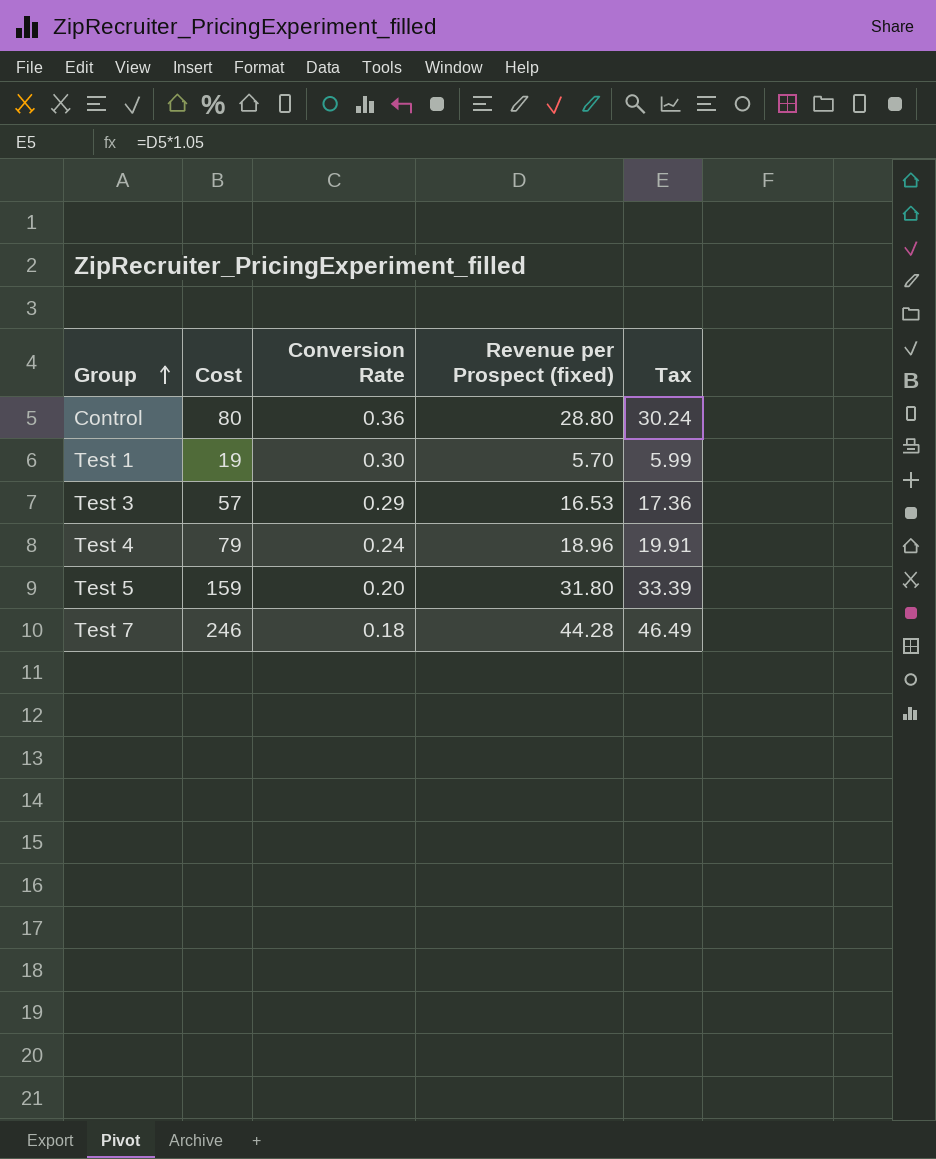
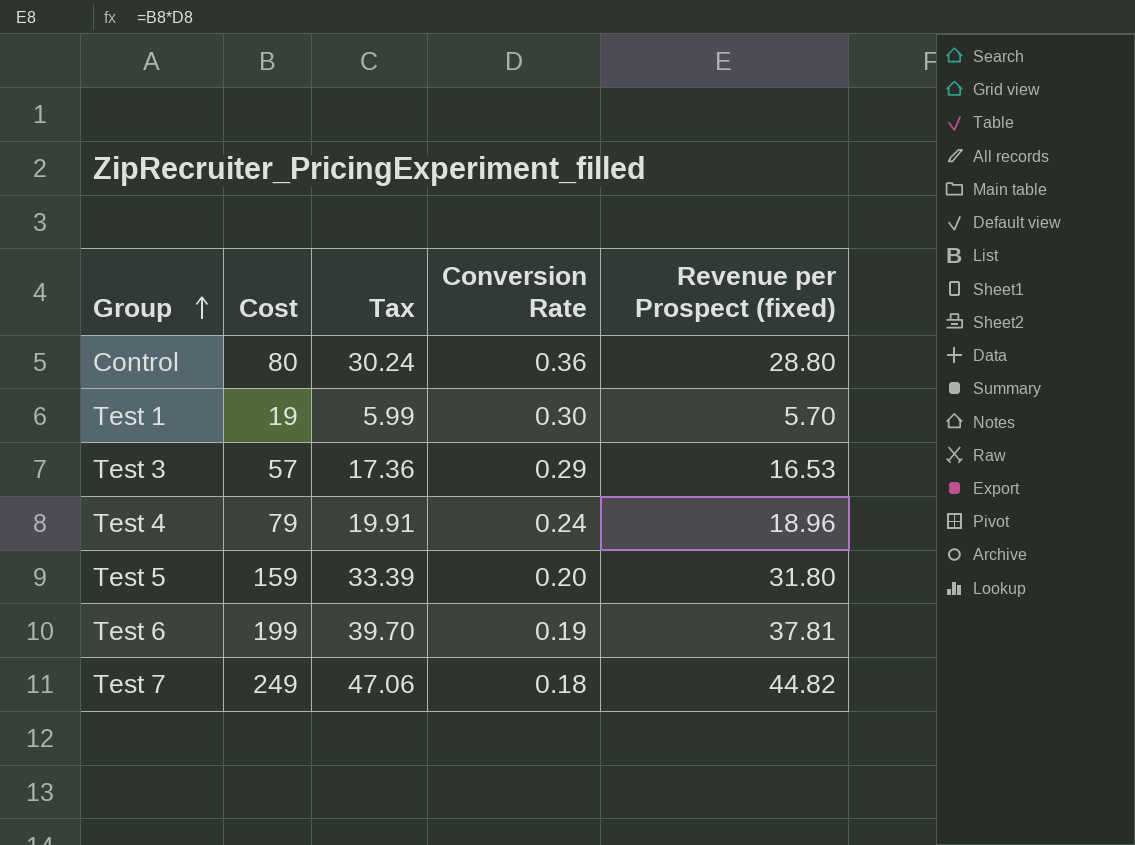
column Tax | position: 5 -> 3
row Test 6: none -> 199 | 39.70 | 0.19 | 37.81
Test 7 | Cost: 246 -> 249
Test 7 | Tax: 46.49 -> 47.06
Test 7 | Revenue per Prospect (fixed): 44.28 -> 44.82

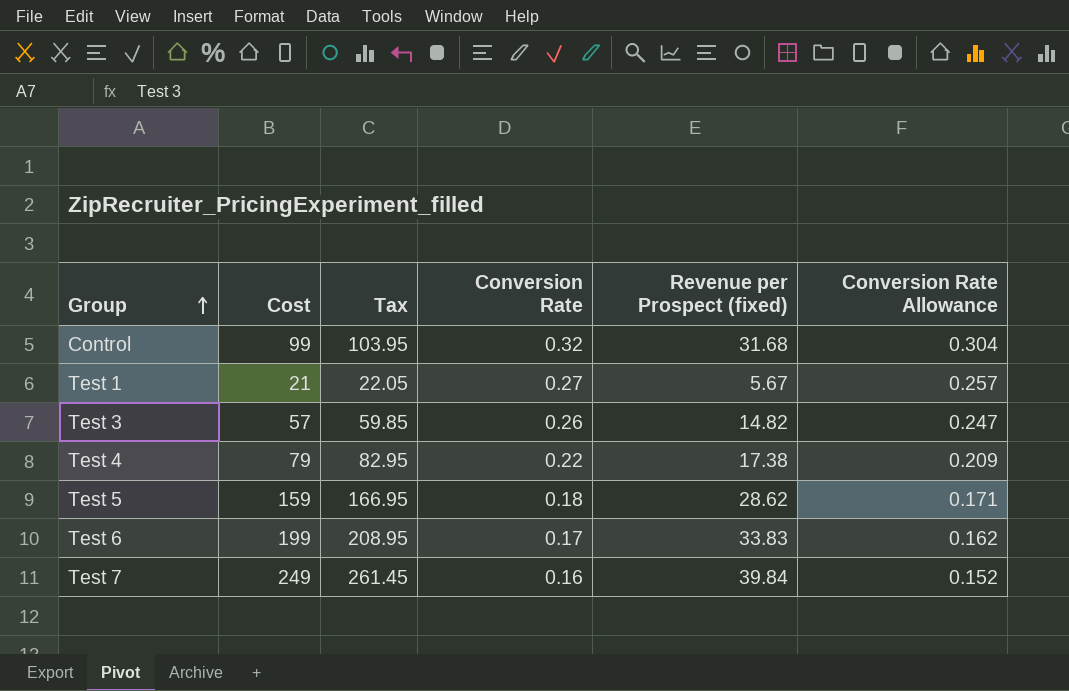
column Tax | formula: [Revenue per Prospect (fixed)] * 1.05 -> [Cost] * 1.05
column Conversion Rate Allowance | formula: none -> [Conversion Rate] * 0.95
Control | Cost: 80 -> 99
Control | Conversion Rate: 0.36 -> 0.32
Control | Revenue per Prospect (fixed): 28.80 -> 31.68
Test 1 | Cost: 19 -> 21
Test 1 | Conversion Rate: 0.30 -> 0.27
Test 1 | Revenue per Prospect (fixed): 5.70 -> 5.67
Test 3 | Conversion Rate: 0.29 -> 0.26
Test 3 | Revenue per Prospect (fixed): 16.53 -> 14.82
Test 4 | Conversion Rate: 0.24 -> 0.22
Test 4 | Revenue per Prospect (fixed): 18.96 -> 17.38
Test 5 | Conversion Rate: 0.20 -> 0.18
Test 5 | Revenue per Prospect (fixed): 31.80 -> 28.62
Test 6 | Conversion Rate: 0.19 -> 0.17
Test 6 | Revenue per Prospect (fixed): 37.81 -> 33.83
Test 7 | Conversion Rate: 0.18 -> 0.16
Test 7 | Revenue per Prospect (fixed): 44.82 -> 39.84

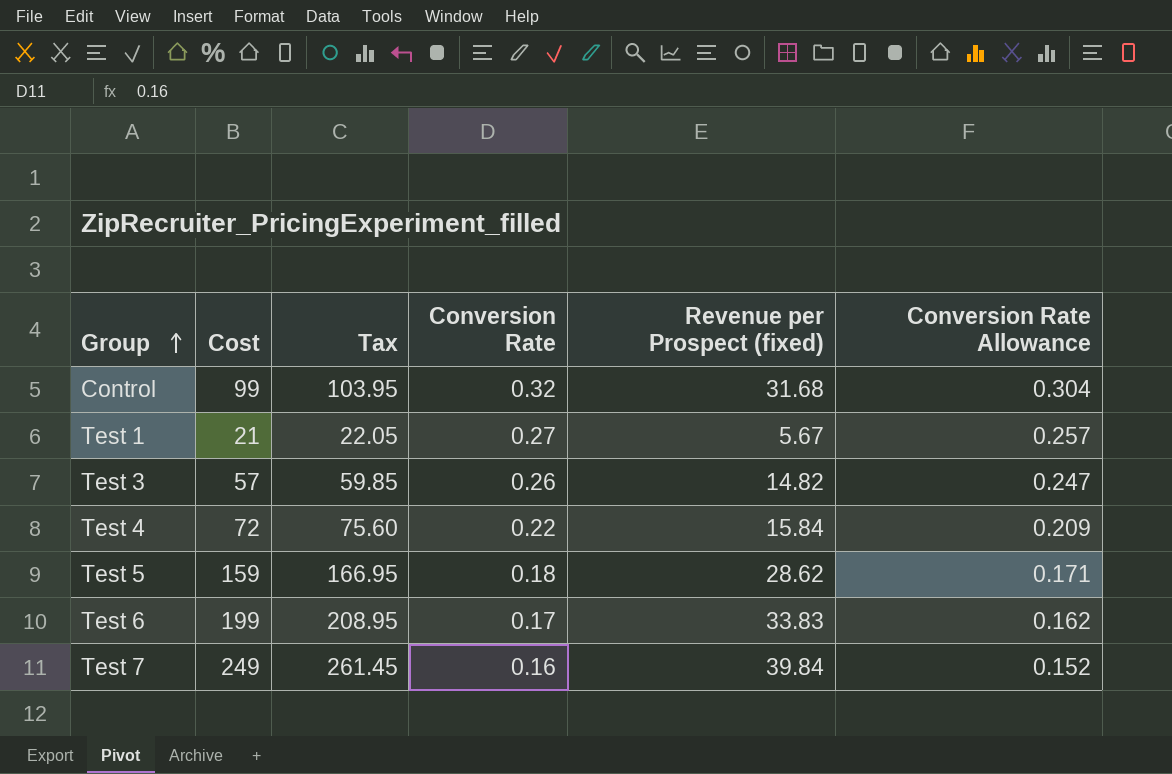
Test 4 | Cost: 79 -> 72
Test 4 | Tax: 82.95 -> 75.60
Test 4 | Revenue per Prospect (fixed): 17.38 -> 15.84

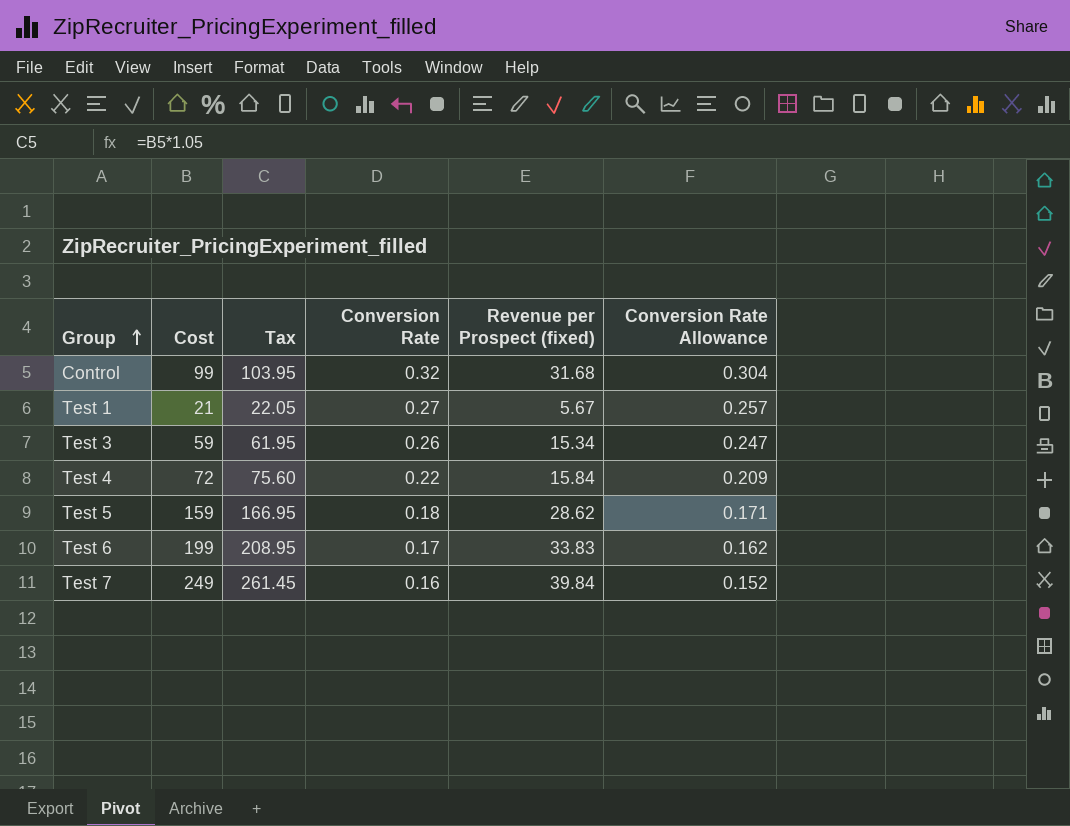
Test 3 | Cost: 57 -> 59
Test 3 | Tax: 59.85 -> 61.95
Test 3 | Revenue per Prospect (fixed): 14.82 -> 15.34

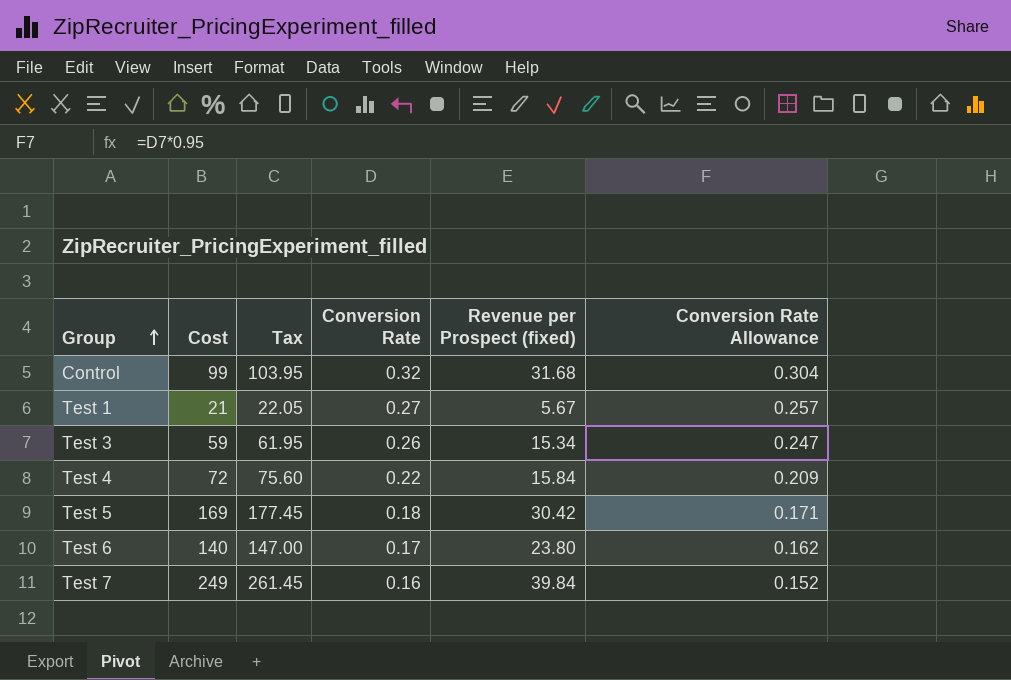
Test 5 | Cost: 159 -> 169
Test 5 | Tax: 166.95 -> 177.45
Test 5 | Revenue per Prospect (fixed): 28.62 -> 30.42
Test 6 | Cost: 199 -> 140
Test 6 | Tax: 208.95 -> 147.00
Test 6 | Revenue per Prospect (fixed): 33.83 -> 23.80

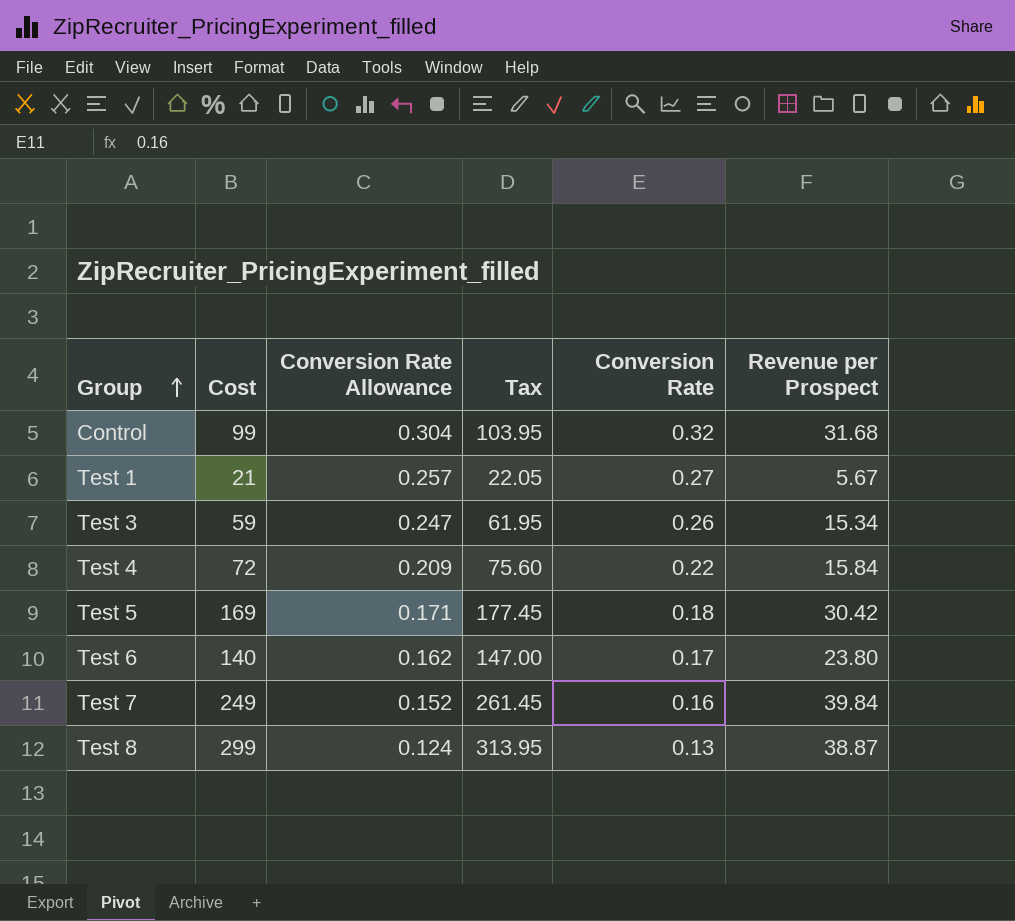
column Conversion Rate Allowance | position: 6 -> 3
column name: Revenue per Prospect (fixed) -> Revenue per Prospect
row Test 8: none -> 299 | 0.124 | 313.95 | 0.13 | 38.87

